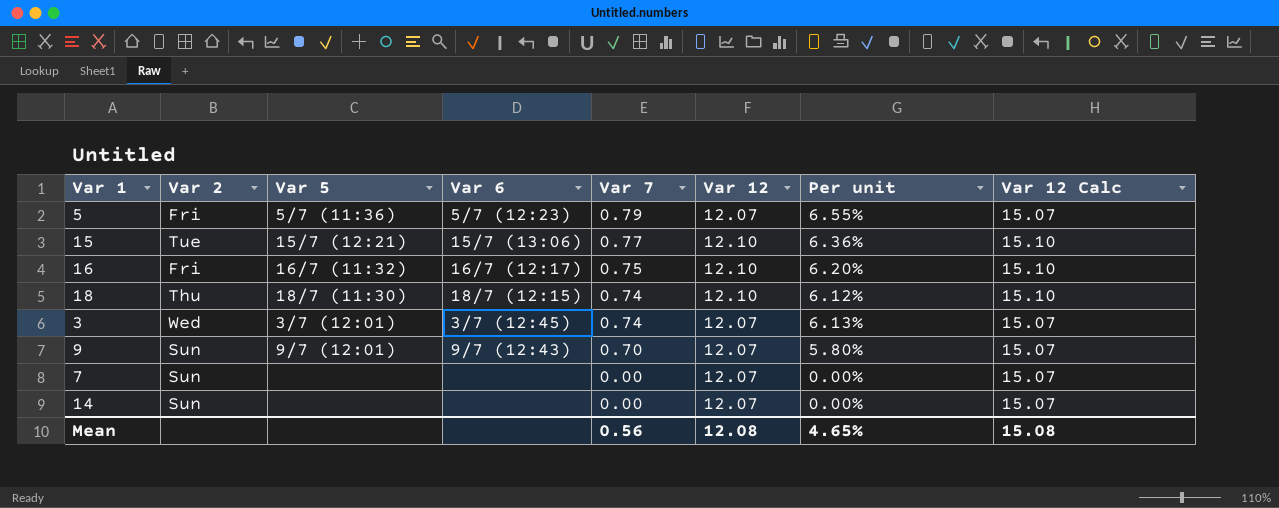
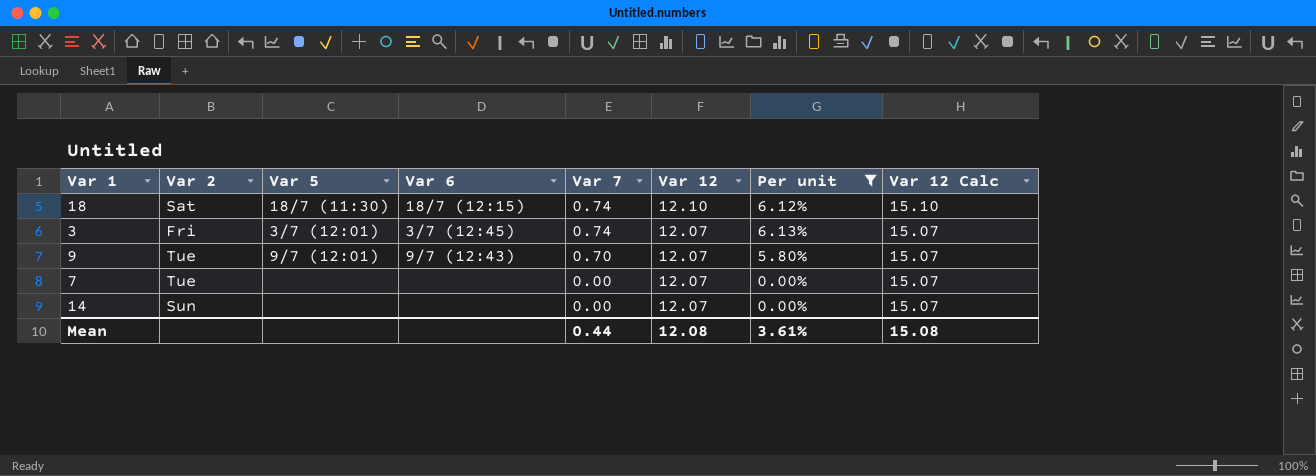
filter: none -> Per unit <= 6.13%
18 | Var 2: Thu -> Sat
3 | Var 2: Wed -> Fri
9 | Var 2: Sun -> Tue
7 | Var 2: Sun -> Tue
Mean | Var 7: 0.56 -> 0.44
Mean | Per unit: 4.65% -> 3.61%

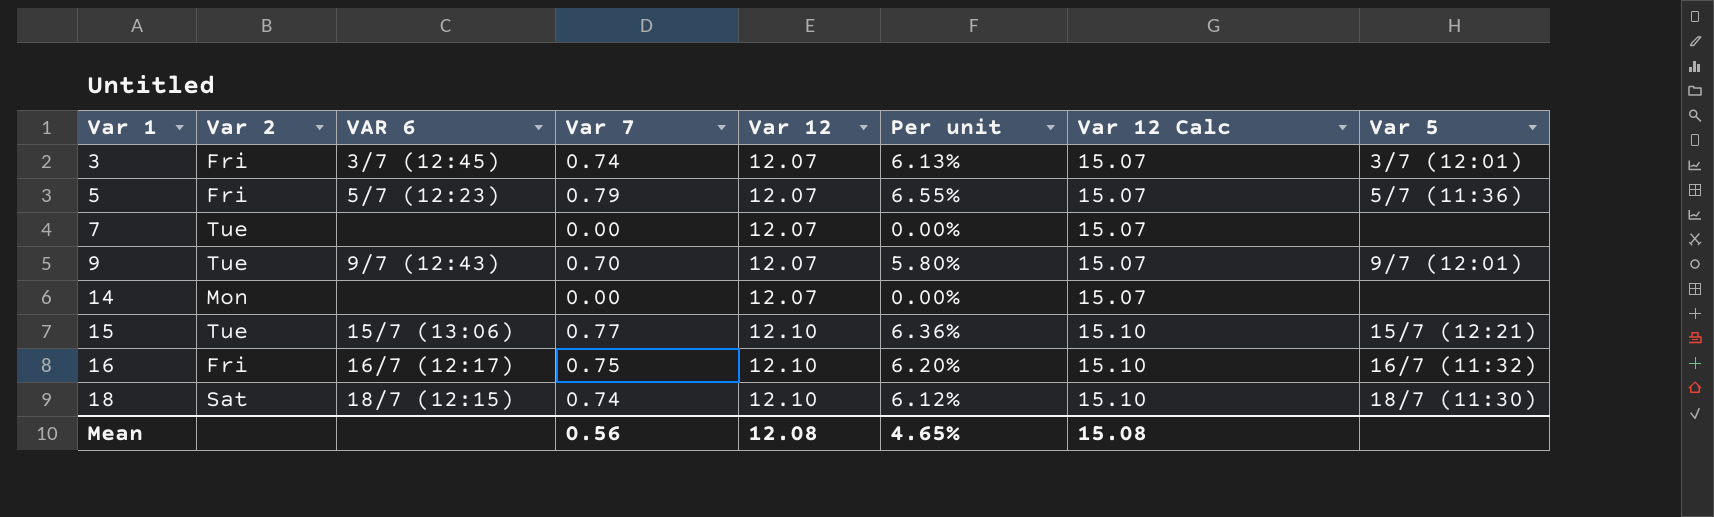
filter: Per unit <= 6.13% -> none
row order: Var 7 descending -> Var 1 ascending
column name: Var 6 -> VAR 6
column Var 5 | position: 3 -> 8
14 | Var 2: Sun -> Mon
Mean | Var 7: 0.44 -> 0.56
Mean | Per unit: 3.61% -> 4.65%

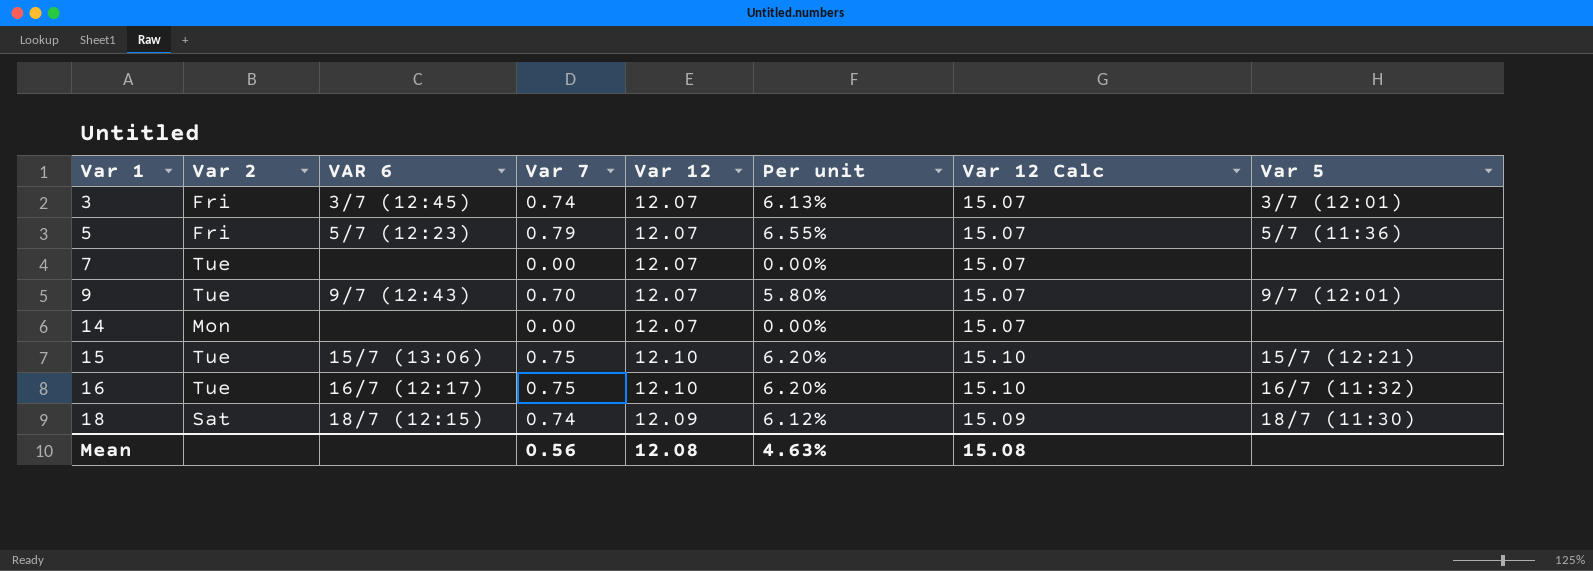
15 | Var 7: 0.77 -> 0.75
15 | Per unit: 6.36% -> 6.20%
16 | Var 2: Fri -> Tue
18 | Var 12: 12.10 -> 12.09
18 | Var 12 Calc: 15.10 -> 15.09
Mean | Per unit: 4.65% -> 4.63%

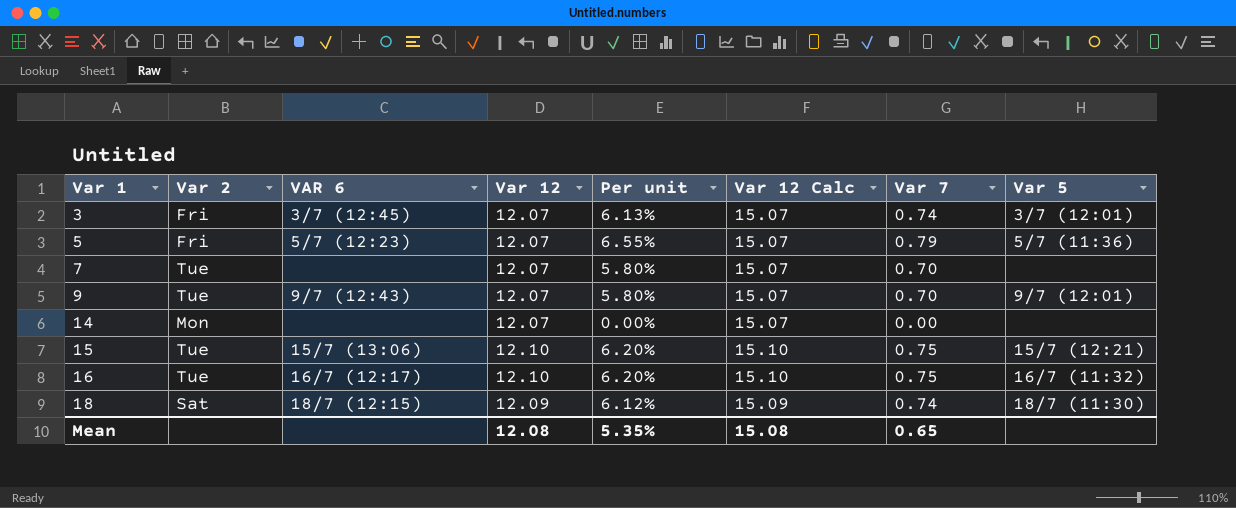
column Var 7 | position: 4 -> 7
7 | Per unit: 0.00% -> 5.80%
7 | Var 7: 0.00 -> 0.70
Mean | Per unit: 4.63% -> 5.35%
Mean | Var 7: 0.56 -> 0.65

